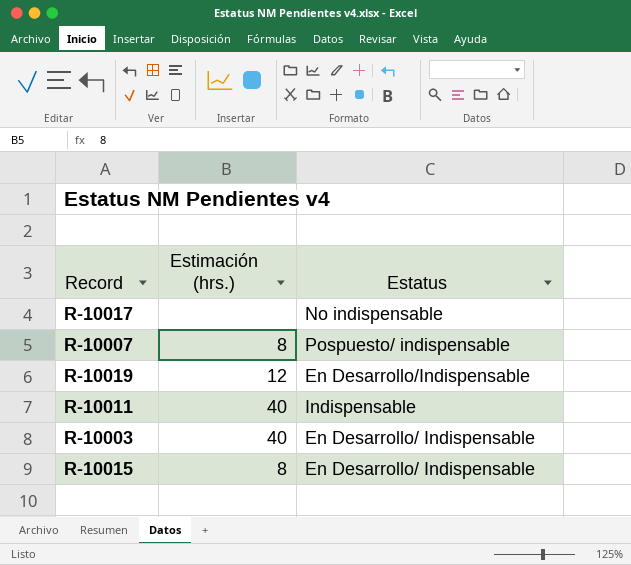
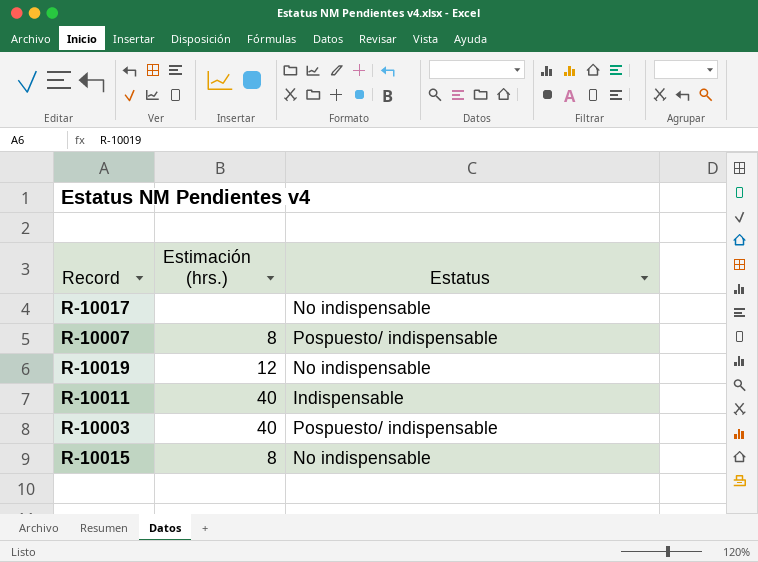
R-10019 | Estatus: En Desarrollo/Indispensable -> No indispensable
R-10003 | Estatus: En Desarrollo/ Indispensable -> Pospuesto/ indispensable
R-10015 | Estatus: En Desarrollo/ Indispensable -> No indispensable

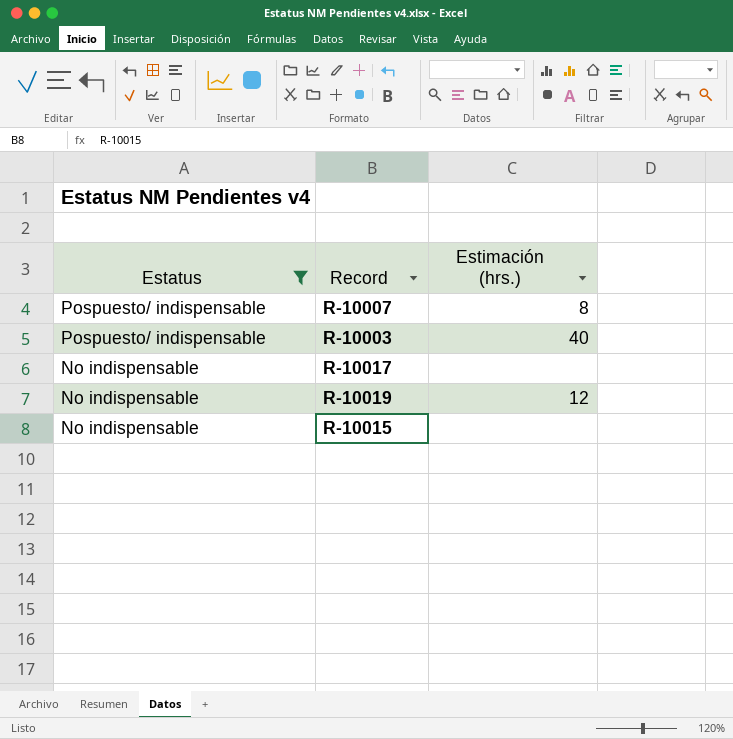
filter: none -> Estatus != Indispensable
row order: none -> Estatus descending
column Estatus | position: 3 -> 1
R-10015 | Estimación (hrs.): 8 -> none

